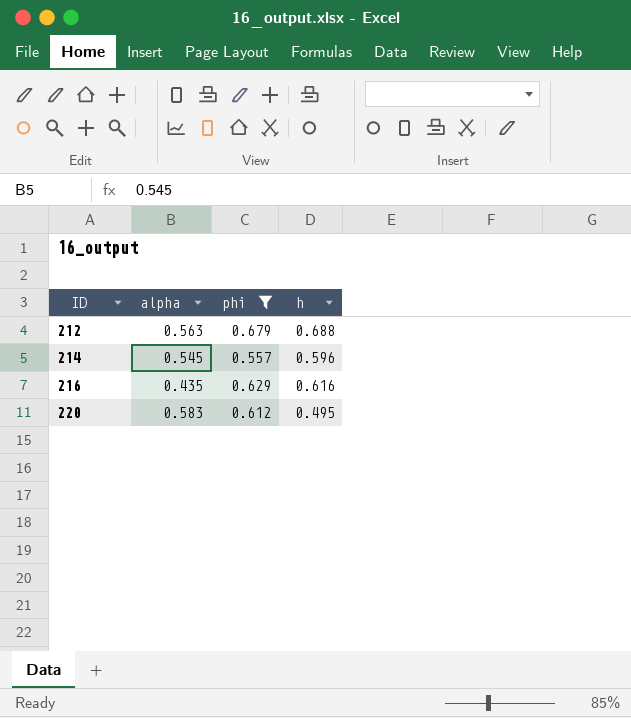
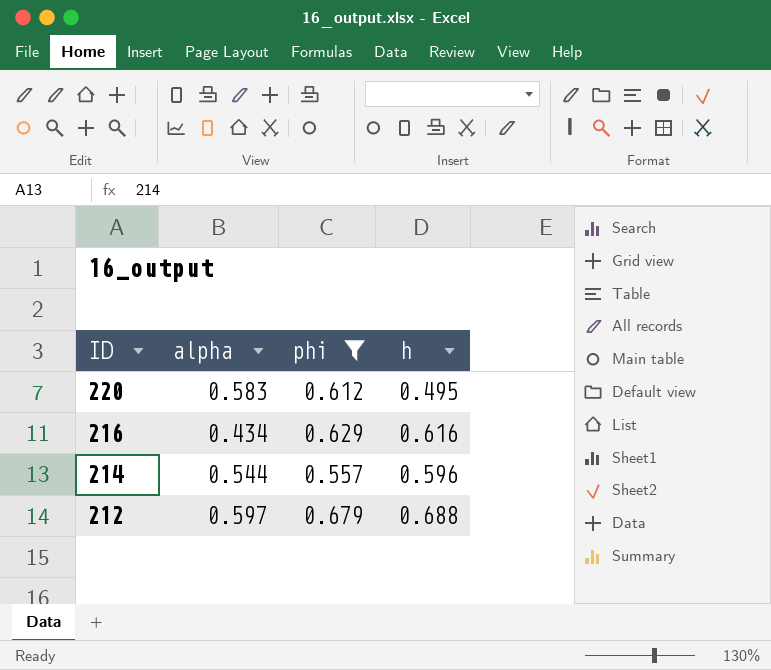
row order: ID ascending -> ID descending
216 | alpha: 0.435 -> 0.434
214 | alpha: 0.545 -> 0.544
212 | alpha: 0.563 -> 0.597

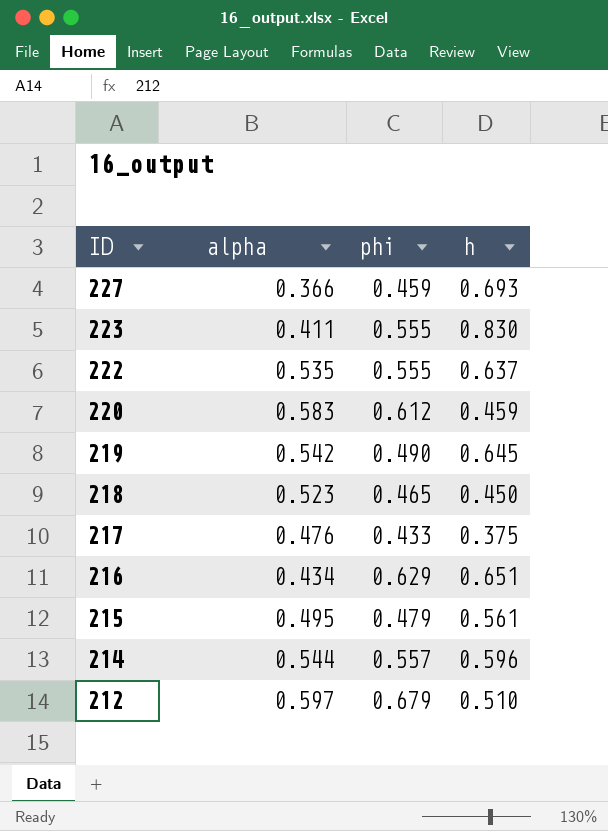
filter: phi >= 0.557 -> none
220 | h: 0.495 -> 0.459
216 | h: 0.616 -> 0.651
212 | h: 0.688 -> 0.510

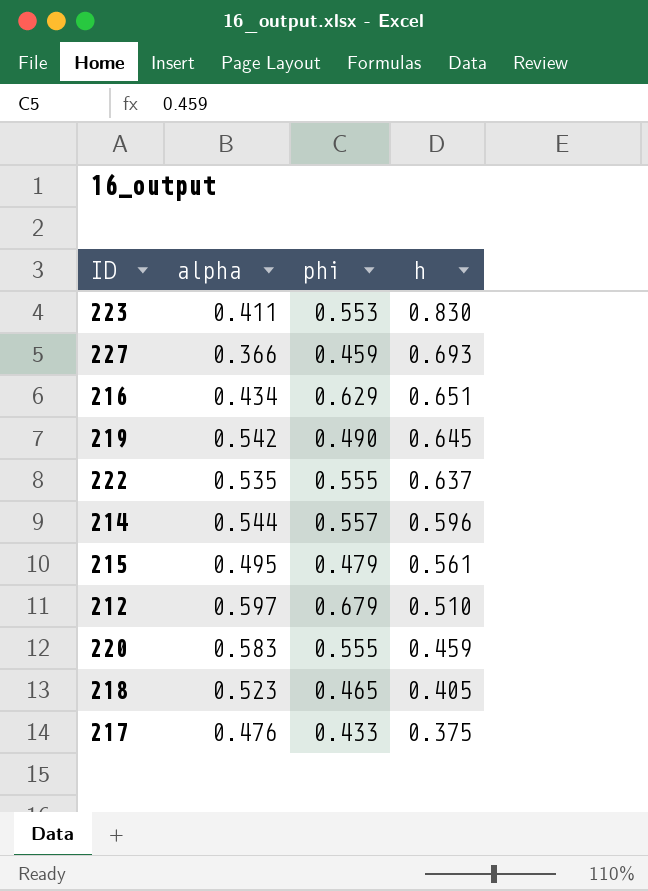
row order: ID descending -> h descending
223 | phi: 0.555 -> 0.553
220 | phi: 0.612 -> 0.555
218 | h: 0.450 -> 0.405

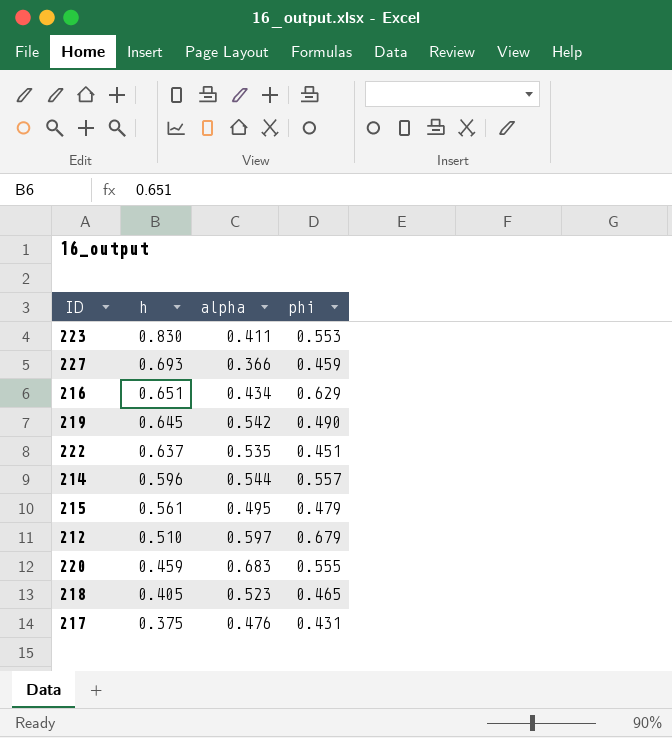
column h | position: 4 -> 2
222 | phi: 0.555 -> 0.451
220 | alpha: 0.583 -> 0.683
217 | phi: 0.433 -> 0.431

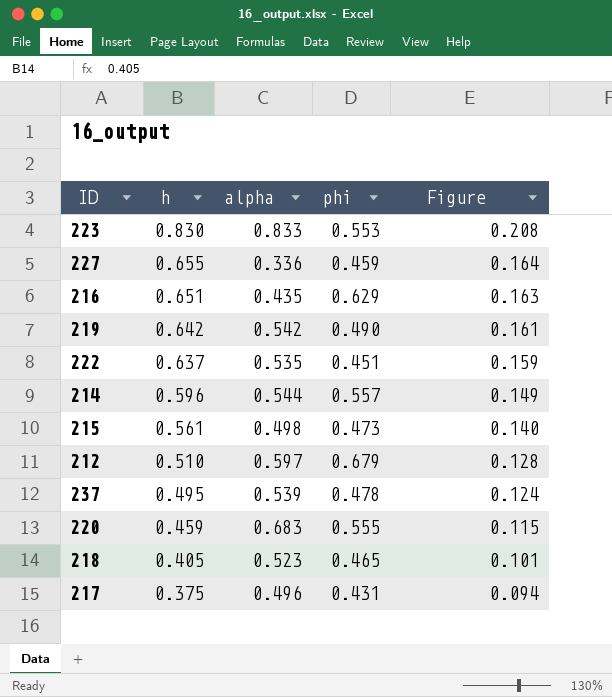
column Figure | formula: none -> [h] * 0.25
223 | alpha: 0.411 -> 0.833
227 | h: 0.693 -> 0.655
227 | alpha: 0.366 -> 0.336
216 | alpha: 0.434 -> 0.435
219 | h: 0.645 -> 0.642
215 | alpha: 0.495 -> 0.498
215 | phi: 0.479 -> 0.473
row 237: none -> 0.495 | 0.539 | 0.478 | 0.124
217 | alpha: 0.476 -> 0.496

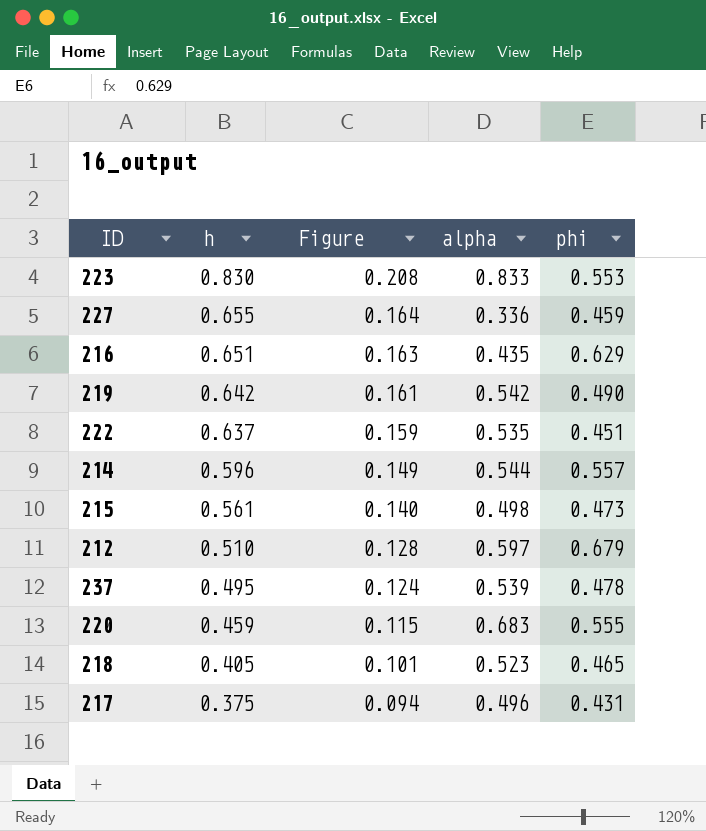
column Figure | position: 5 -> 3

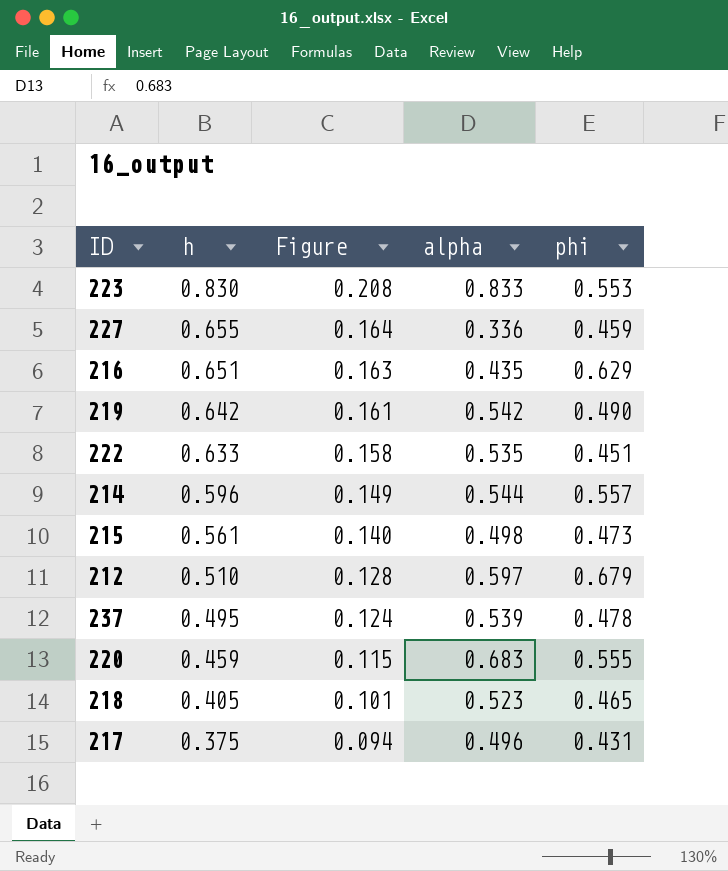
222 | h: 0.637 -> 0.633
222 | Figure: 0.159 -> 0.158

